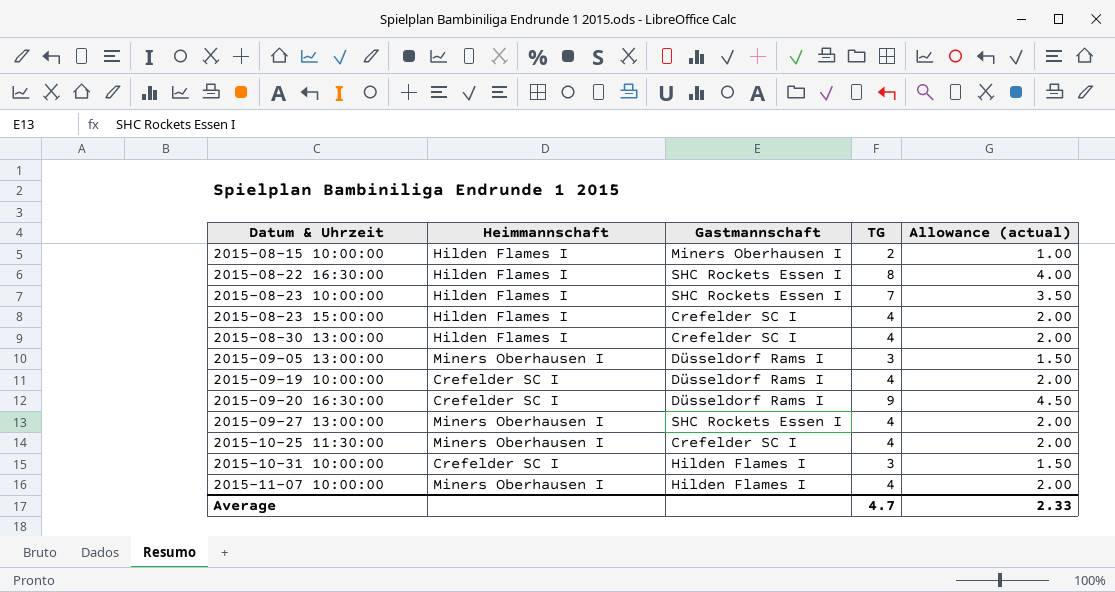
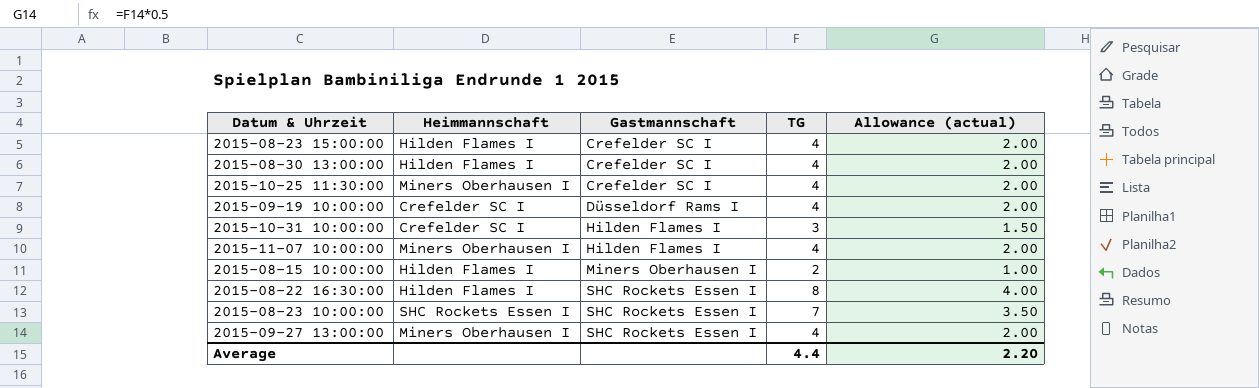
row order: Datum & Uhrzeit ascending -> Gastmannschaft ascending
row 2015-09-05 13:00:00: Miners Oberhausen I | Düsseldorf Rams I | 3 | 1.50 -> none
row 2015-09-20 16:30:00: Crefelder SC I | Düsseldorf Rams I | 9 | 4.50 -> none
2015-08-23 10:00:00 | Heimmannschaft: Hilden Flames I -> SHC Rockets Essen I
Average | TG: 4.7 -> 4.4
Average | Allowance (actual): 2.33 -> 2.20

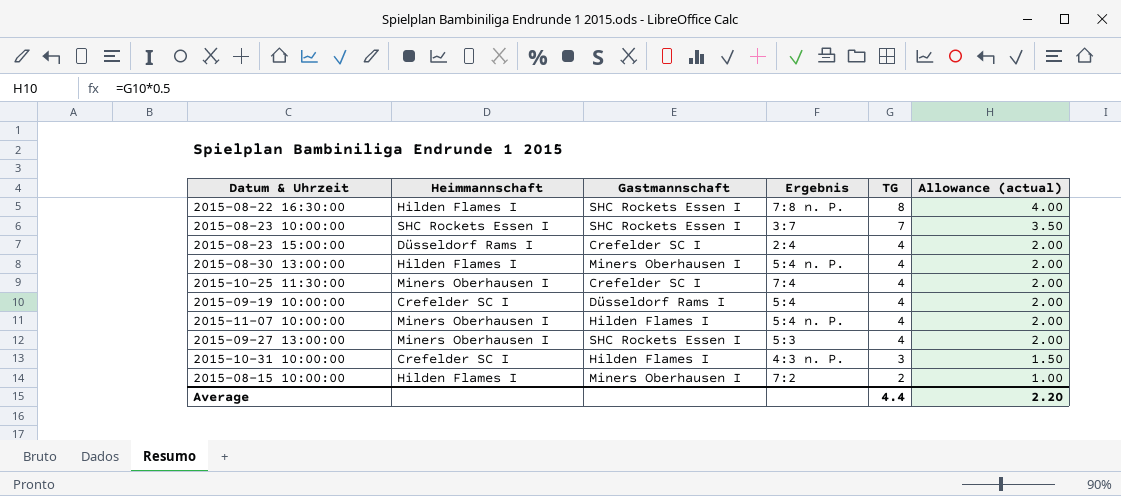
row order: Gastmannschaft ascending -> TG descending
column Ergebnis | position: none -> 4
2015-08-23 15:00:00 | Heimmannschaft: Hilden Flames I -> Düsseldorf Rams I
2015-08-30 13:00:00 | Gastmannschaft: Crefelder SC I -> Miners Oberhausen I

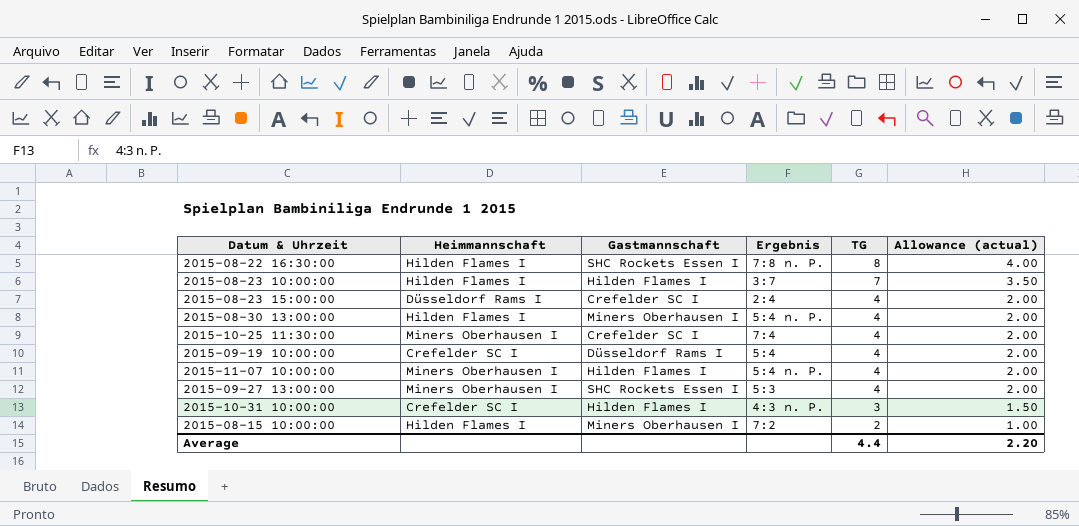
2015-08-23 10:00:00 | Heimmannschaft: SHC Rockets Essen I -> Hilden Flames I
2015-08-23 10:00:00 | Gastmannschaft: SHC Rockets Essen I -> Hilden Flames I

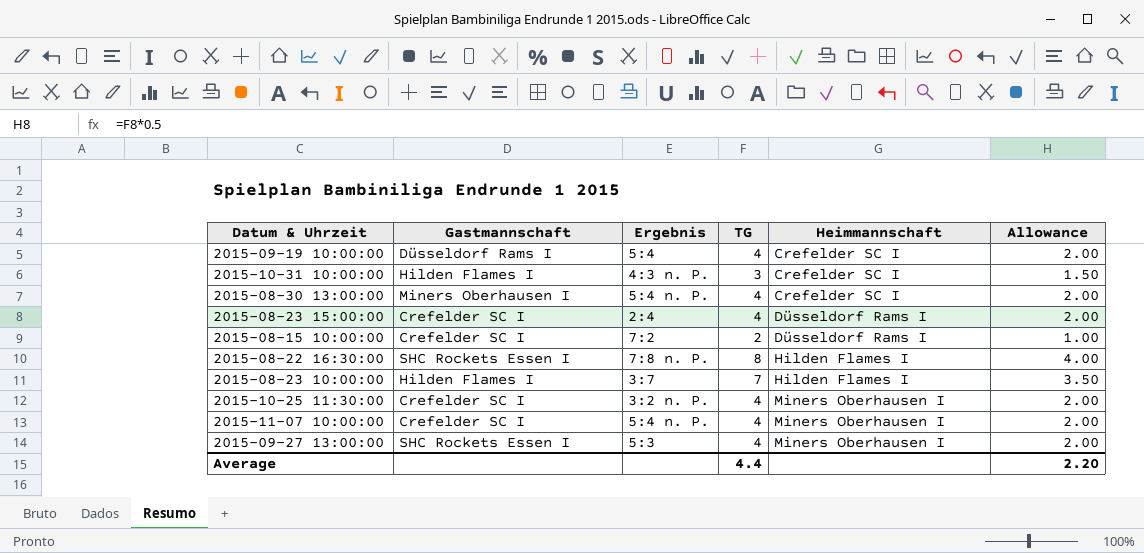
row order: TG descending -> Heimmannschaft ascending
column Heimmannschaft | position: 2 -> 5
column name: Allowance (actual) -> Allowance
2015-08-30 13:00:00 | Heimmannschaft: Hilden Flames I -> Crefelder SC I
2015-08-15 10:00:00 | Gastmannschaft: Miners Oberhausen I -> Crefelder SC I
2015-08-15 10:00:00 | Heimmannschaft: Hilden Flames I -> Düsseldorf Rams I
2015-10-25 11:30:00 | Ergebnis: 7:4 -> 3:2 n. P.
2015-11-07 10:00:00 | Gastmannschaft: Hilden Flames I -> Crefelder SC I

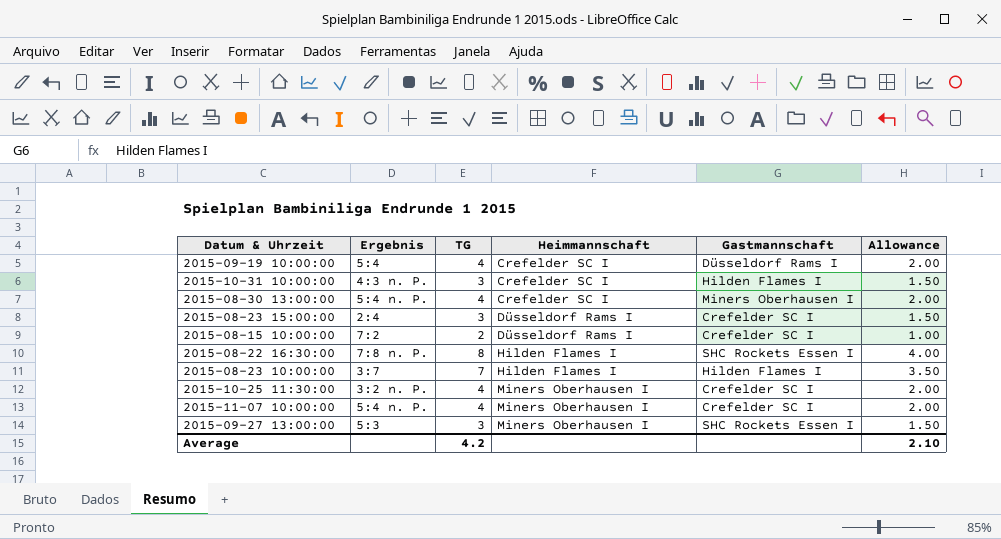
column Gastmannschaft | position: 2 -> 5
2015-08-23 15:00:00 | TG: 4 -> 3
2015-08-23 15:00:00 | Allowance: 2.00 -> 1.50
2015-09-27 13:00:00 | TG: 4 -> 3
2015-09-27 13:00:00 | Allowance: 2.00 -> 1.50
Average | TG: 4.4 -> 4.2
Average | Allowance: 2.20 -> 2.10

